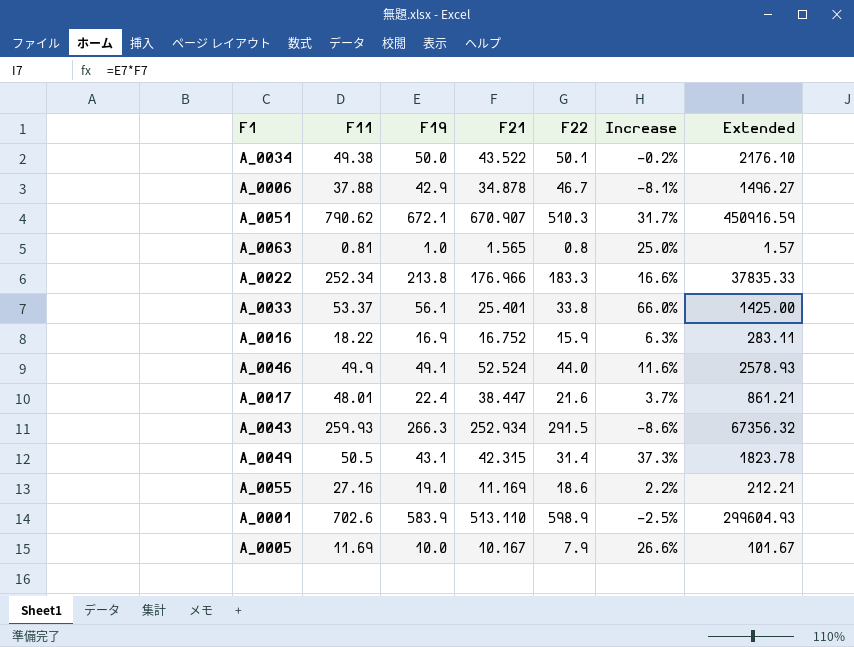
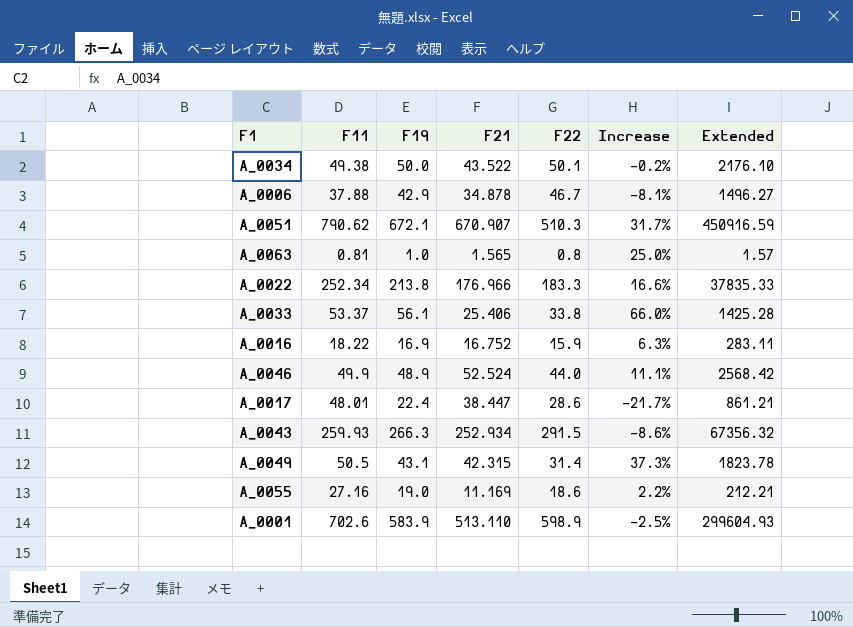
row A_0005: 11.69 | 10.0 | 10.167 | 7.9 | 26.6% | 101.67 -> none
A_0033 | F21: 25.401 -> 25.406
A_0033 | Extended: 1425.00 -> 1425.28
A_0046 | F19: 49.1 -> 48.9
A_0046 | Increase: 11.6% -> 11.1%
A_0046 | Extended: 2578.93 -> 2568.42
A_0017 | F22: 21.6 -> 28.6
A_0017 | Increase: 3.7% -> -21.7%

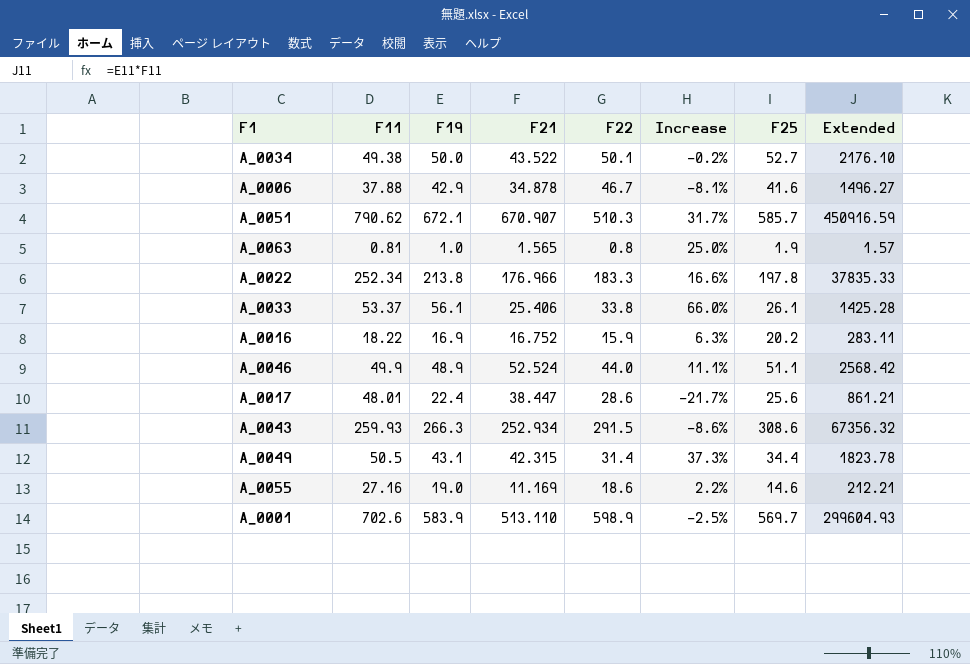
column F25 | position: none -> 7

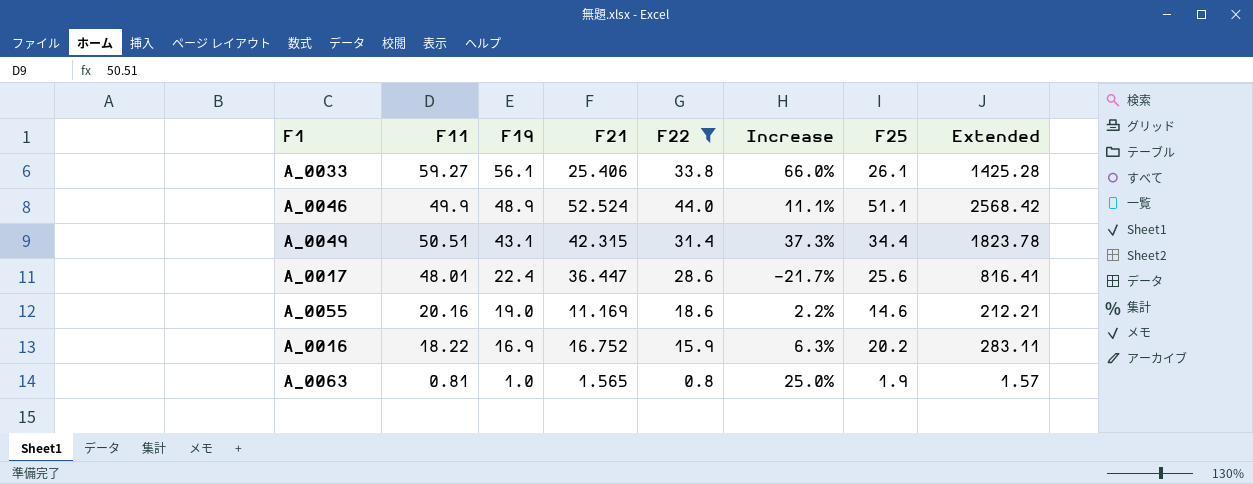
filter: none -> F22 <= 44.0
row order: none -> F19 descending
A_0033 | F11: 53.37 -> 59.27
A_0049 | F11: 50.5 -> 50.51
A_0017 | F21: 38.447 -> 36.447
A_0017 | Extended: 861.21 -> 816.41
A_0055 | F11: 27.16 -> 20.16

